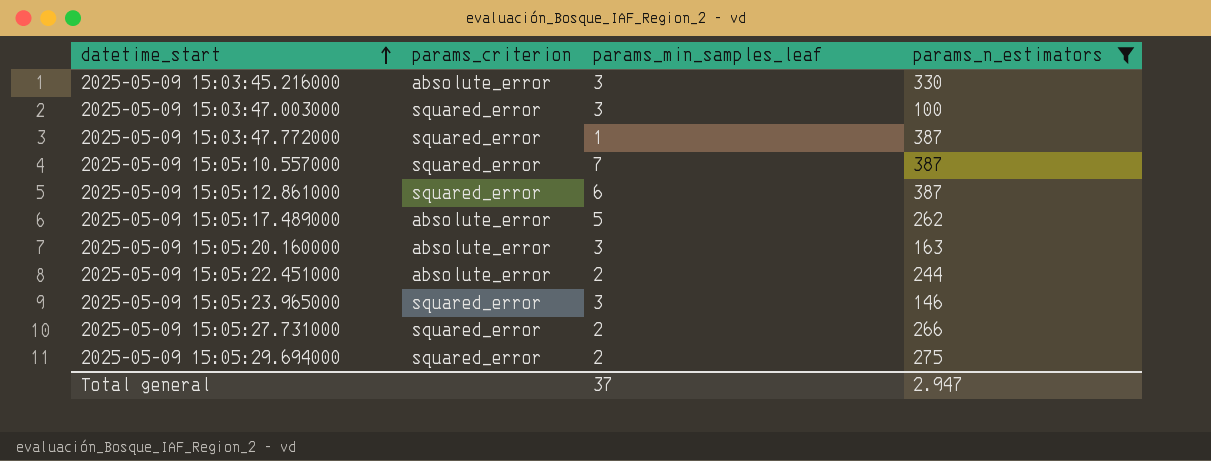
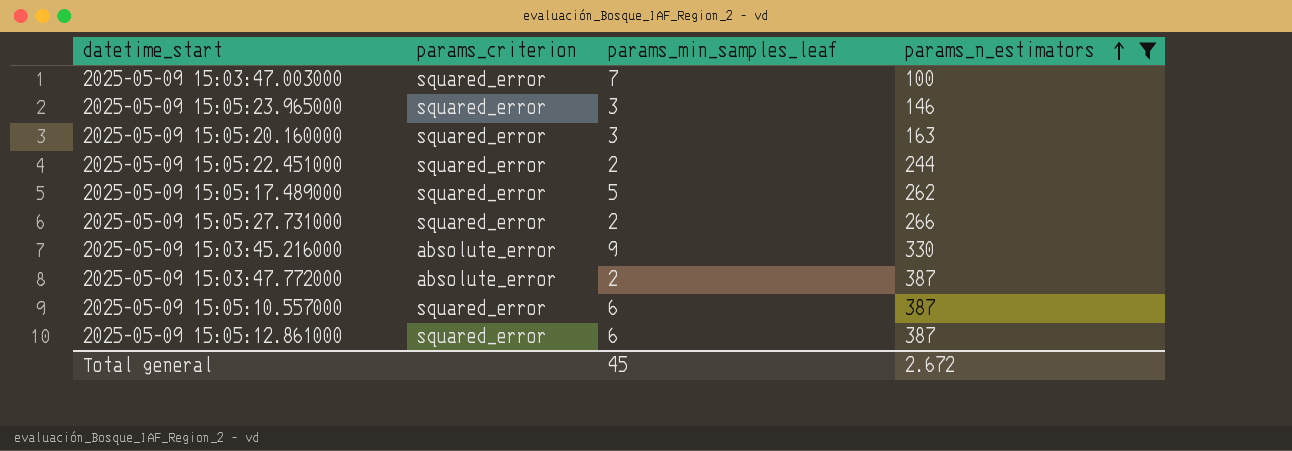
row order: datetime_start ascending -> params_n_estimators ascending
row 2025-05-09 15:05:29.694000: squared_error | 2 | 275 -> none
2025-05-09 15:03:47.003000 | params_min_samples_leaf: 3 -> 7
2025-05-09 15:05:20.160000 | params_criterion: absolute_error -> squared_error
2025-05-09 15:05:22.451000 | params_criterion: absolute_error -> squared_error
2025-05-09 15:05:17.489000 | params_criterion: absolute_error -> squared_error
2025-05-09 15:03:45.216000 | params_min_samples_leaf: 3 -> 9
2025-05-09 15:03:47.772000 | params_criterion: squared_error -> absolute_error
2025-05-09 15:03:47.772000 | params_min_samples_leaf: 1 -> 2
2025-05-09 15:05:10.557000 | params_min_samples_leaf: 7 -> 6
Total general | params_min_samples_leaf: 37 -> 45
Total general | params_n_estimators: 2.947 -> 2.672

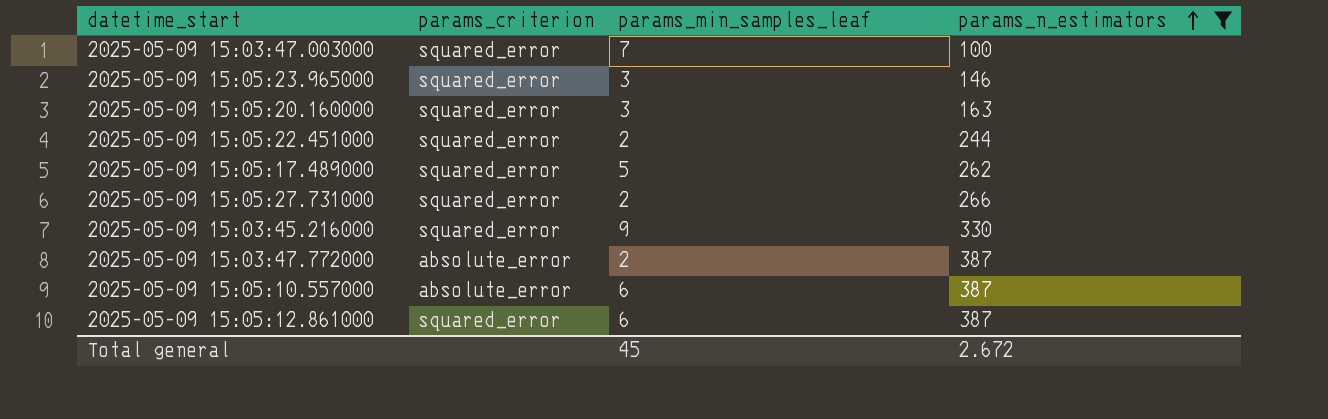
2025-05-09 15:03:45.216000 | params_criterion: absolute_error -> squared_error
2025-05-09 15:05:10.557000 | params_criterion: squared_error -> absolute_error

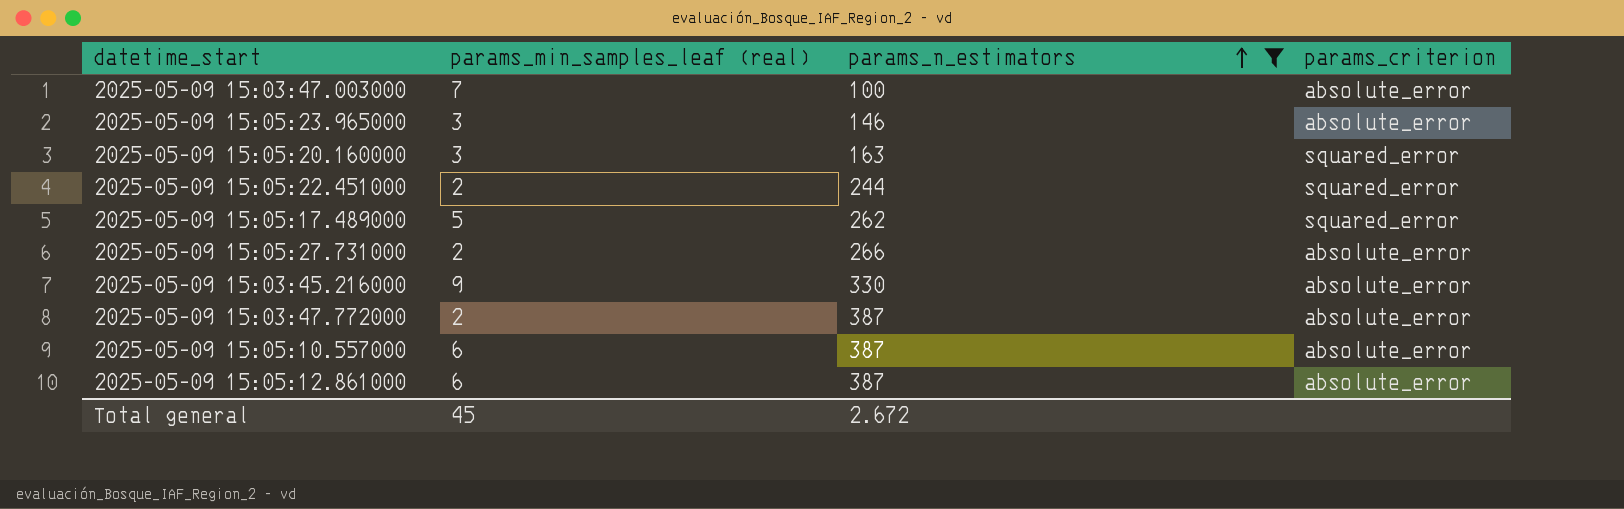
column name: params_min_samples_leaf -> params_min_samples_leaf (real)
column params_criterion | position: 2 -> 4
2025-05-09 15:03:47.003000 | params_criterion: squared_error -> absolute_error
2025-05-09 15:05:23.965000 | params_criterion: squared_error -> absolute_error
2025-05-09 15:05:27.731000 | params_criterion: squared_error -> absolute_error
2025-05-09 15:03:45.216000 | params_criterion: squared_error -> absolute_error
2025-05-09 15:05:12.861000 | params_criterion: squared_error -> absolute_error

